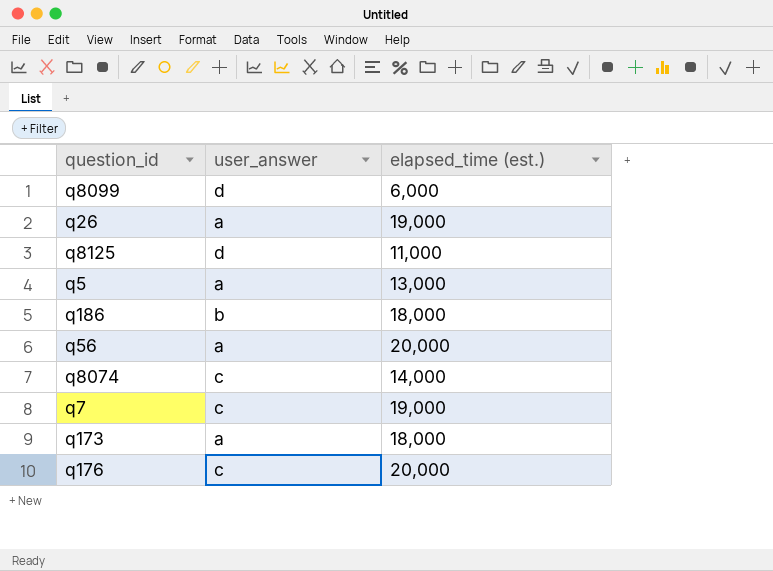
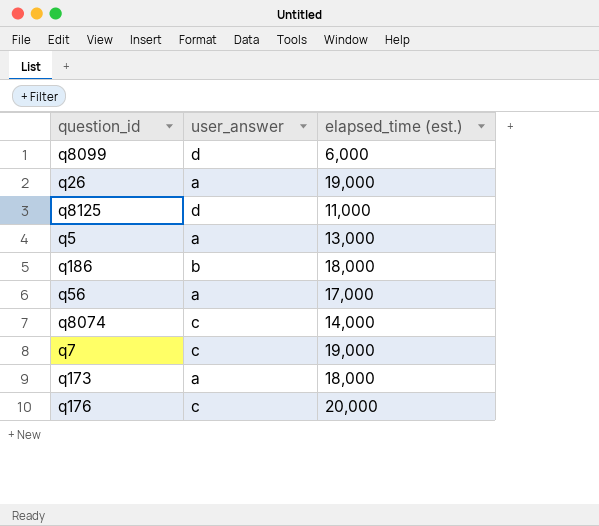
q56 | elapsed_time (est.): 20,000 -> 17,000

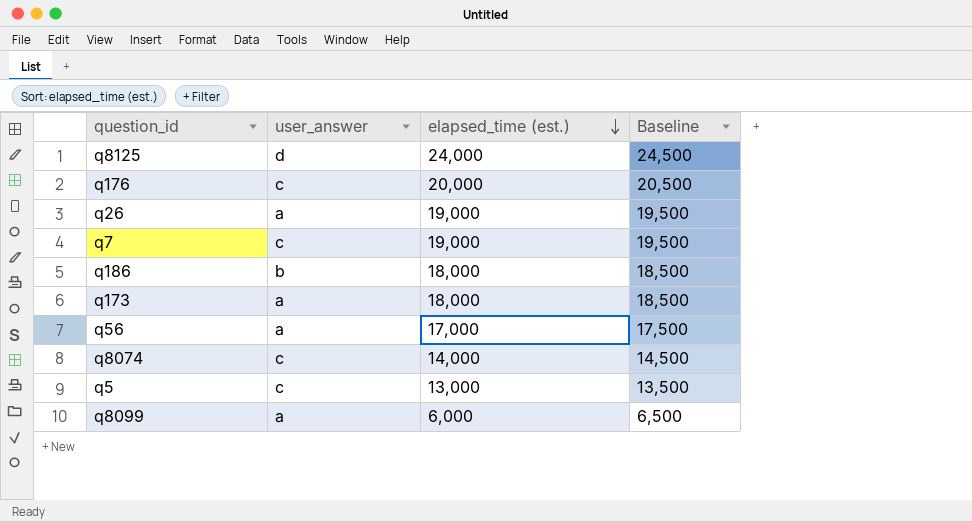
row order: none -> elapsed_time (est.) descending
column Baseline | formula: none -> [elapsed_time (est.)] + 500
q8125 | elapsed_time (est.): 11,000 -> 24,000
q5 | user_answer: a -> c
q8099 | user_answer: d -> a

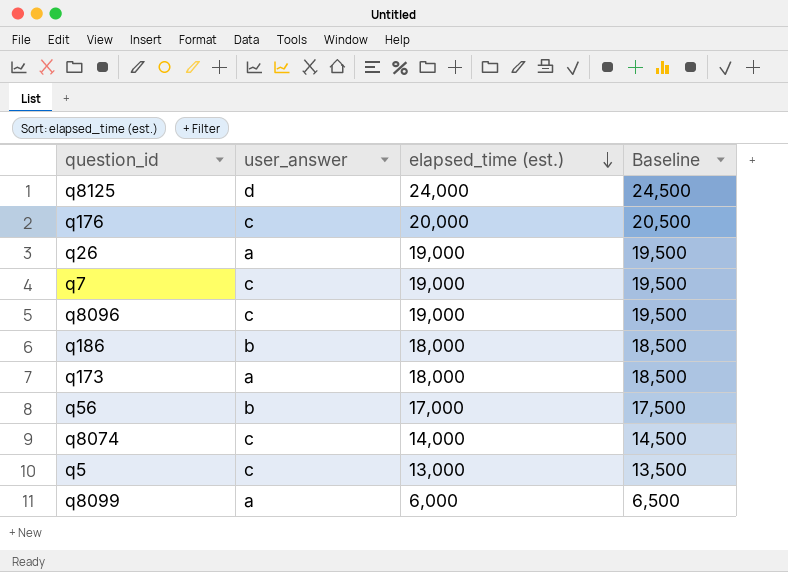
row q8096: none -> c | 19,000 | 19,500
q56 | user_answer: a -> b

